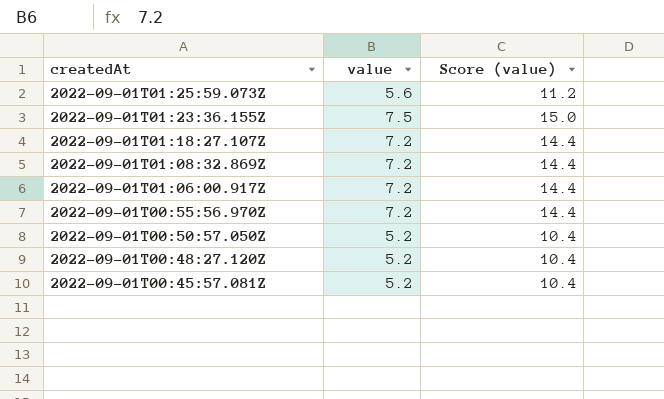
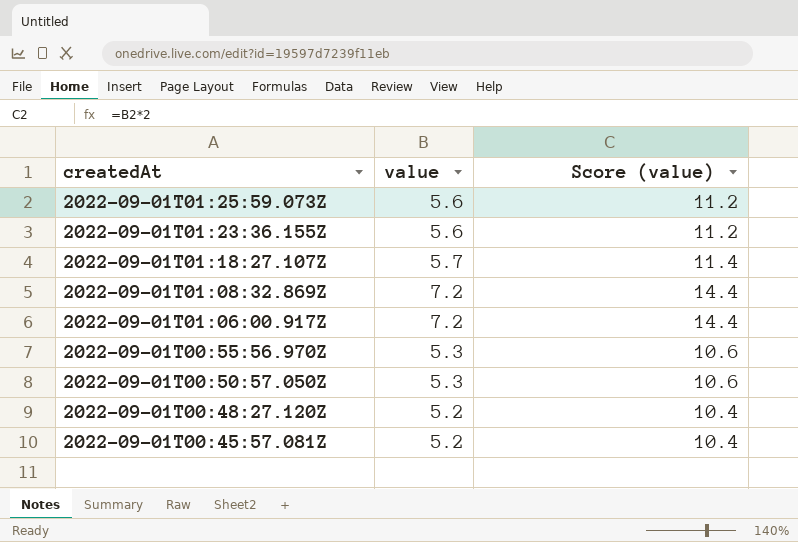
2022-09-01T01:23:36.155Z | value: 7.5 -> 5.6
2022-09-01T01:23:36.155Z | Score (value): 15.0 -> 11.2
2022-09-01T01:18:27.107Z | value: 7.2 -> 5.7
2022-09-01T01:18:27.107Z | Score (value): 14.4 -> 11.4
2022-09-01T00:55:56.970Z | value: 7.2 -> 5.3
2022-09-01T00:55:56.970Z | Score (value): 14.4 -> 10.6
2022-09-01T00:50:57.050Z | value: 5.2 -> 5.3
2022-09-01T00:50:57.050Z | Score (value): 10.4 -> 10.6

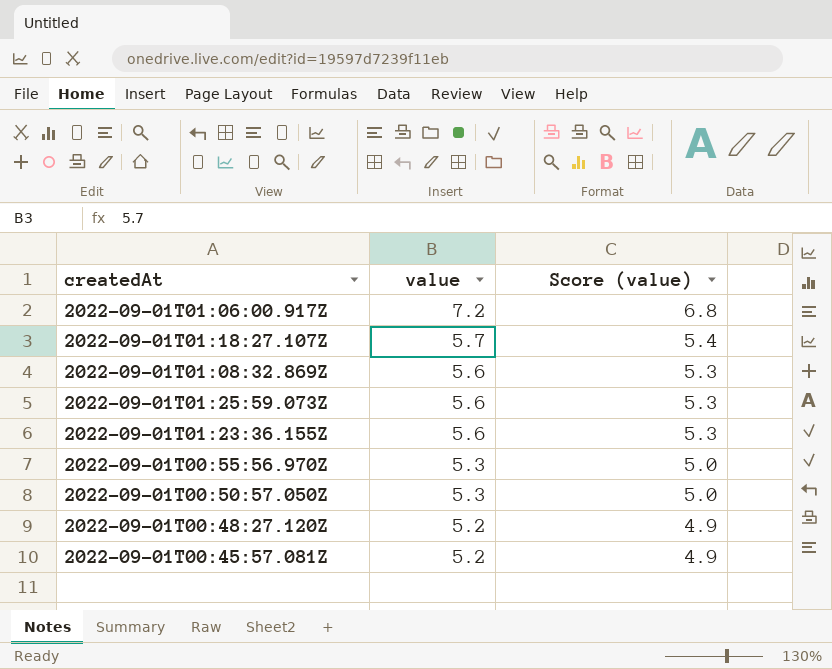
row order: createdAt descending -> value descending
column Score (value) | formula: [value] * 2 -> [value] * 0.95
2022-09-01T01:08:32.869Z | value: 7.2 -> 5.6

